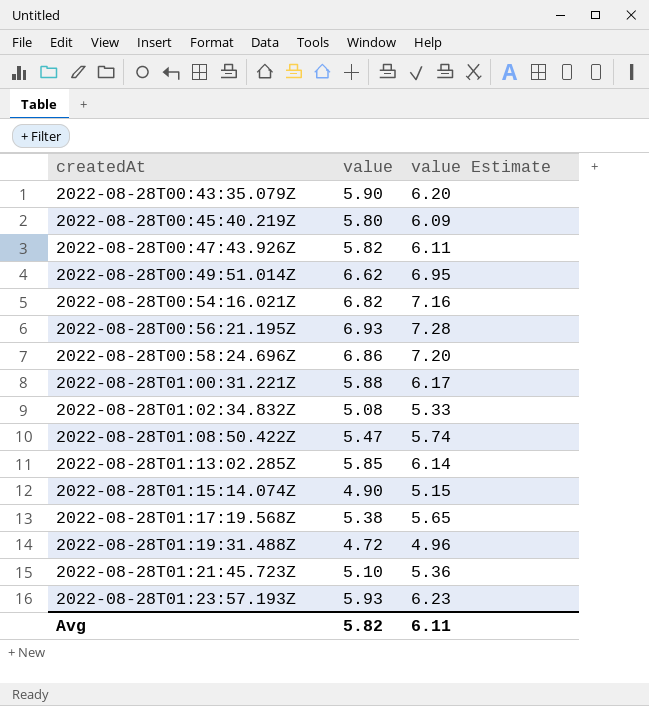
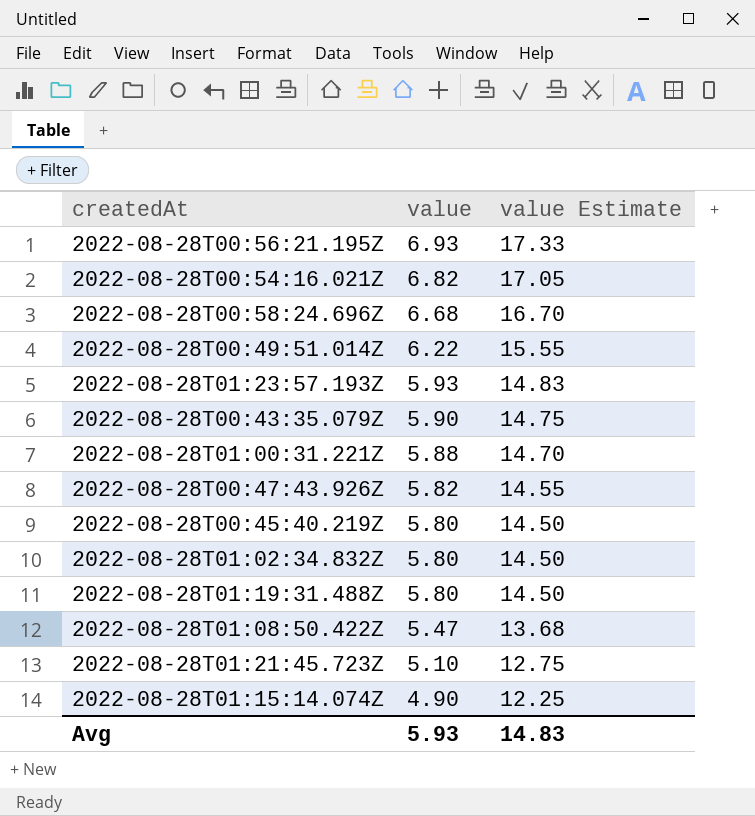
row order: createdAt ascending -> value descending
column value Estimate | formula: [value] * 1.05 -> [value] * 2.5
row 2022-08-28T01:13:02.285Z: 5.85 | 6.14 -> none
row 2022-08-28T01:17:19.568Z: 5.38 | 5.65 -> none
2022-08-28T00:58:24.696Z | value: 6.86 -> 6.68
2022-08-28T00:49:51.014Z | value: 6.62 -> 6.22
2022-08-28T01:02:34.832Z | value: 5.08 -> 5.80
2022-08-28T01:19:31.488Z | value: 4.72 -> 5.80
Avg | value: 5.82 -> 5.93
Avg | value Estimate: 6.11 -> 14.83

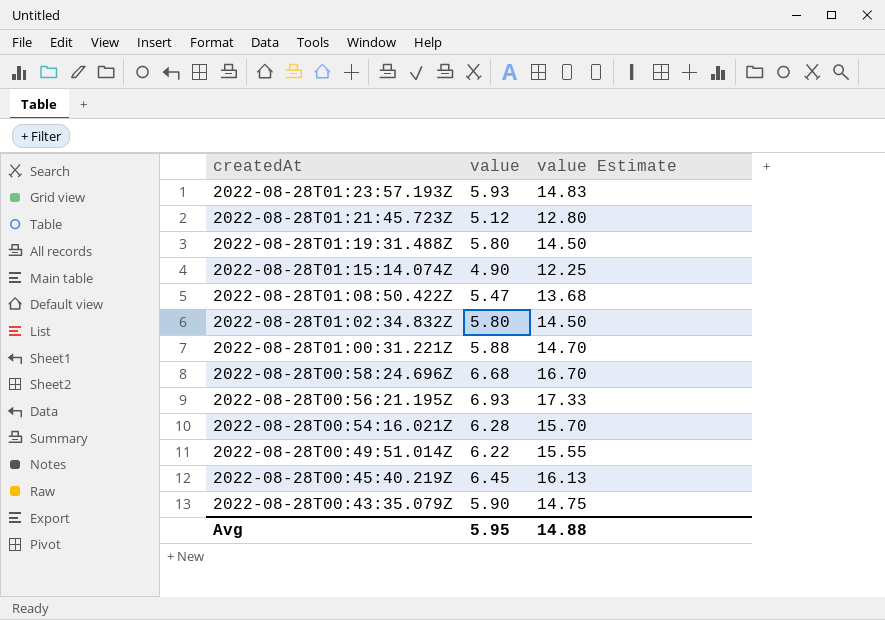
row order: value descending -> createdAt descending
row 2022-08-28T00:47:43.926Z: 5.82 | 14.55 -> none
2022-08-28T01:21:45.723Z | value: 5.10 -> 5.12
2022-08-28T01:21:45.723Z | value Estimate: 12.75 -> 12.80
2022-08-28T00:54:16.021Z | value: 6.82 -> 6.28
2022-08-28T00:54:16.021Z | value Estimate: 17.05 -> 15.70
2022-08-28T00:45:40.219Z | value: 5.80 -> 6.45
2022-08-28T00:45:40.219Z | value Estimate: 14.50 -> 16.13
Avg | value: 5.93 -> 5.95
Avg | value Estimate: 14.83 -> 14.88

